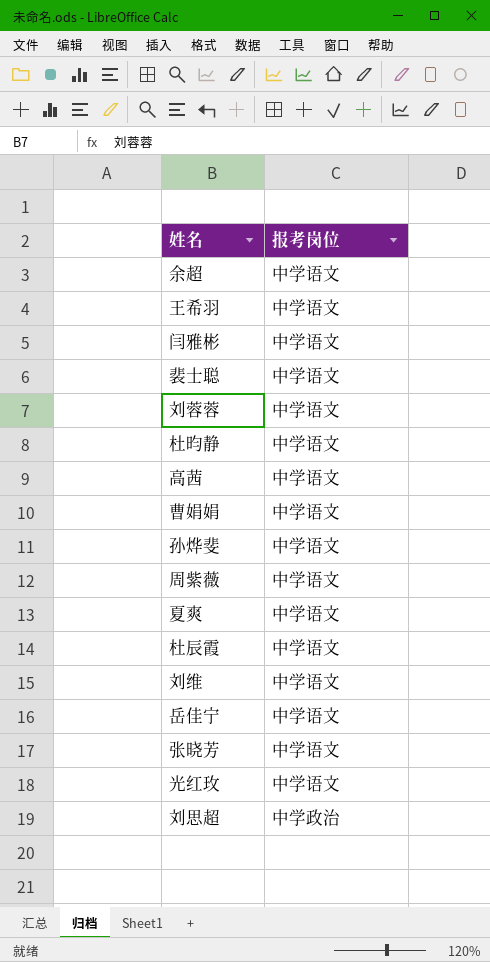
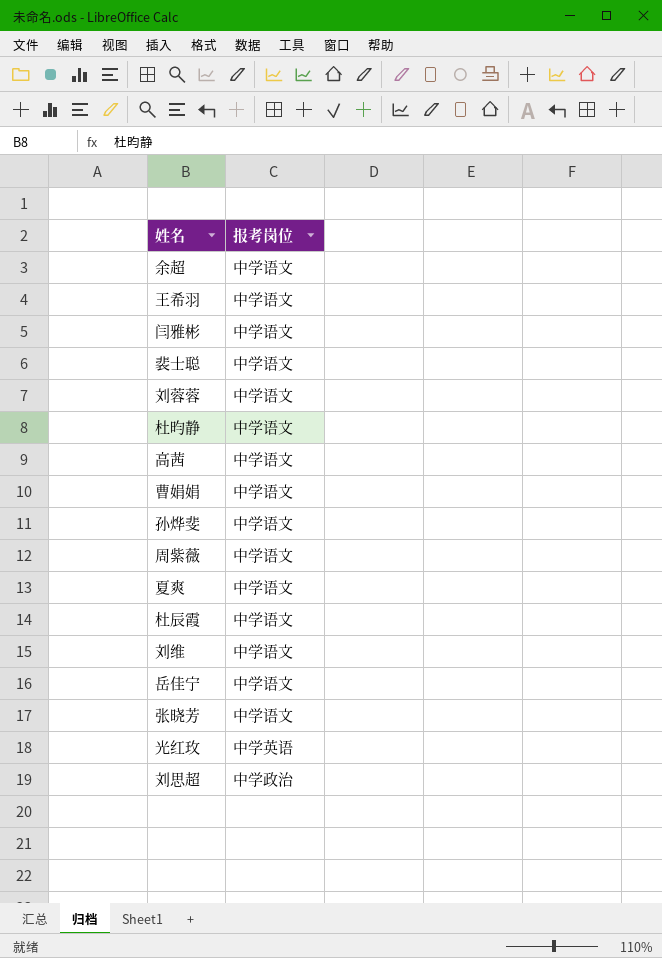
光红玫 | 报考岗位: 中学语文 -> 中学英语

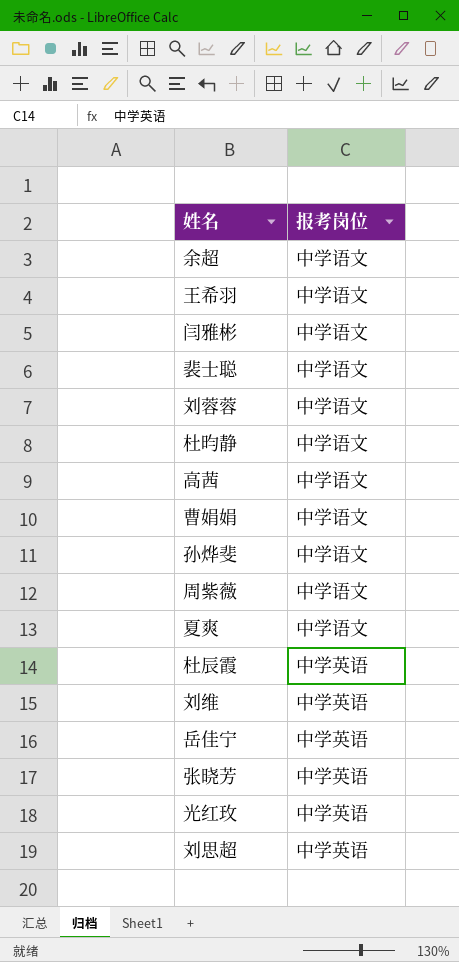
杜辰霞 | 报考岗位: 中学语文 -> 中学英语
刘维 | 报考岗位: 中学语文 -> 中学英语
岳佳宁 | 报考岗位: 中学语文 -> 中学英语
张晓芳 | 报考岗位: 中学语文 -> 中学英语
刘思超 | 报考岗位: 中学政治 -> 中学英语

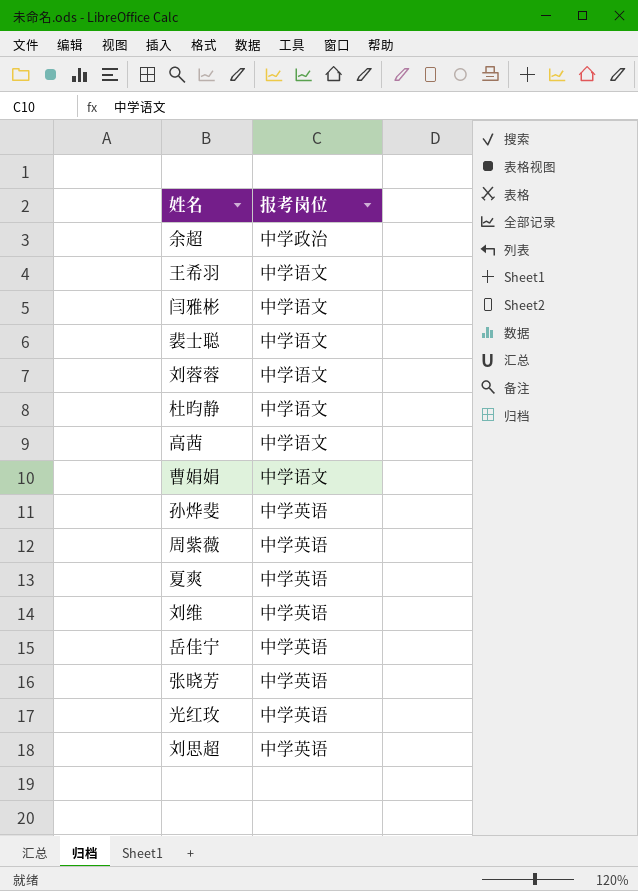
row 杜辰霞: 中学英语 -> none
余超 | 报考岗位: 中学语文 -> 中学政治
孙烨斐 | 报考岗位: 中学语文 -> 中学英语
周紫薇 | 报考岗位: 中学语文 -> 中学英语
夏爽 | 报考岗位: 中学语文 -> 中学英语

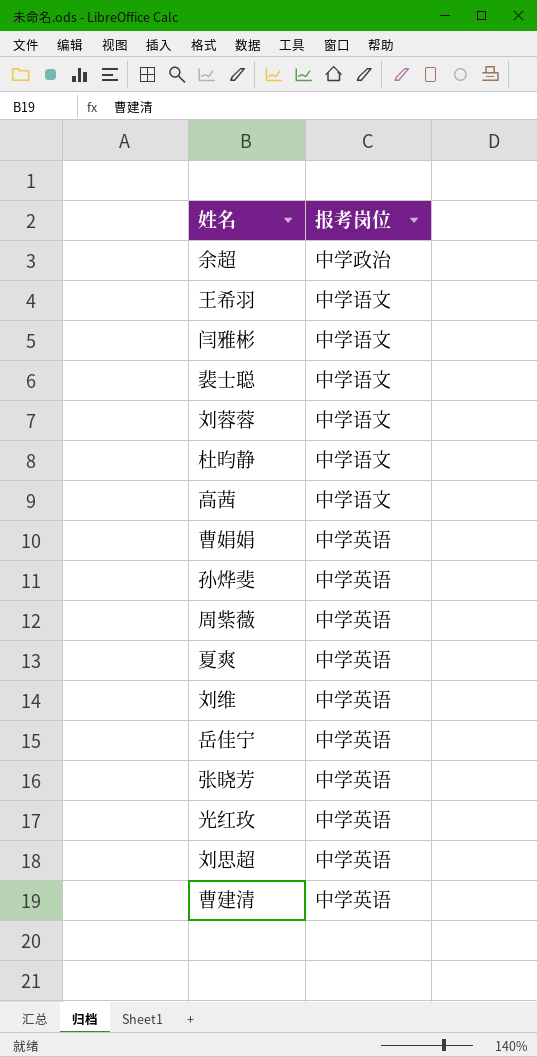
曹娟娟 | 报考岗位: 中学语文 -> 中学英语
row 曹建清: none -> 中学英语

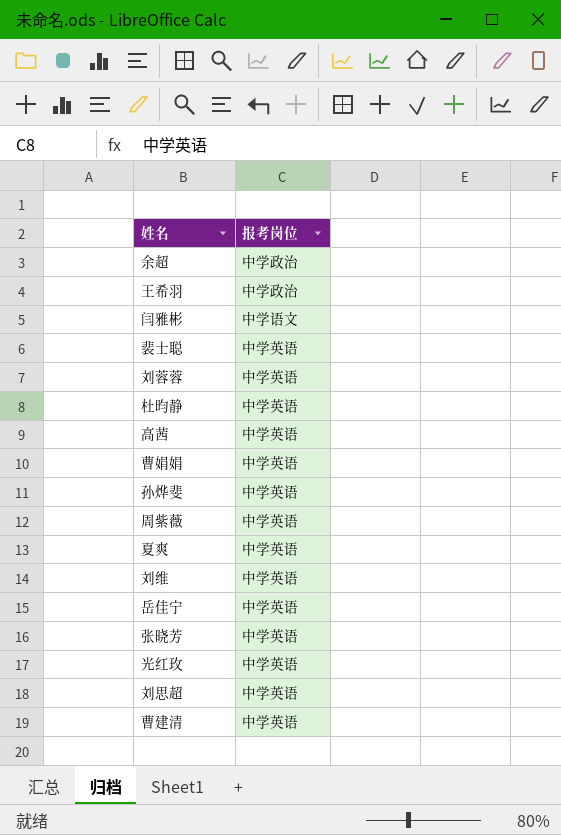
王希羽 | 报考岗位: 中学语文 -> 中学政治
裴士聪 | 报考岗位: 中学语文 -> 中学英语
刘蓉蓉 | 报考岗位: 中学语文 -> 中学英语
杜昀静 | 报考岗位: 中学语文 -> 中学英语
高茜 | 报考岗位: 中学语文 -> 中学英语

